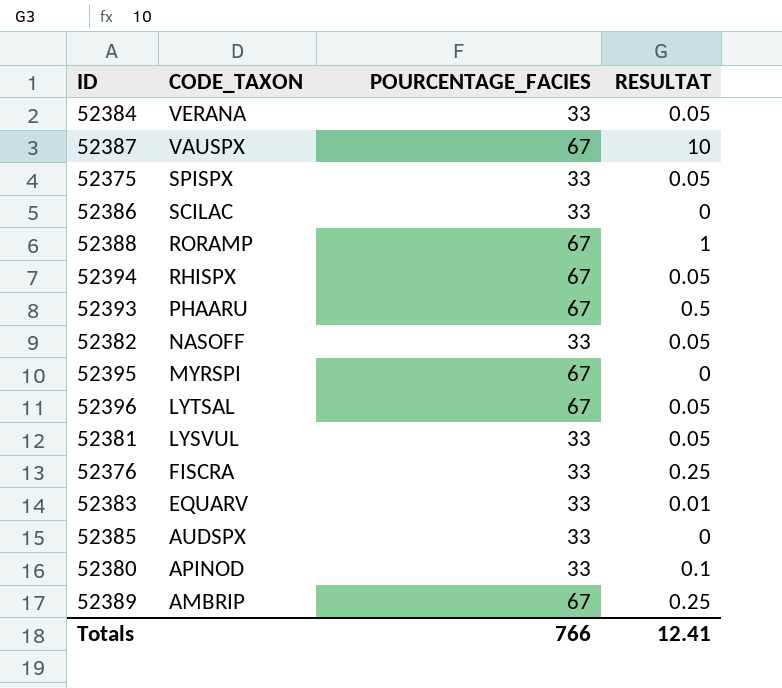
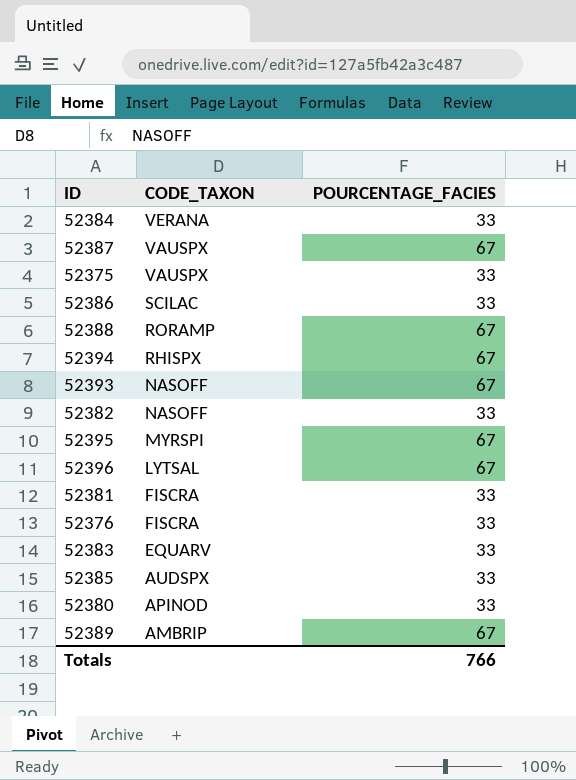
column RESULTAT | position: 4 -> none
52375 | CODE_TAXON: SPISPX -> VAUSPX
52393 | CODE_TAXON: PHAARU -> NASOFF
52381 | CODE_TAXON: LYSVUL -> FISCRA

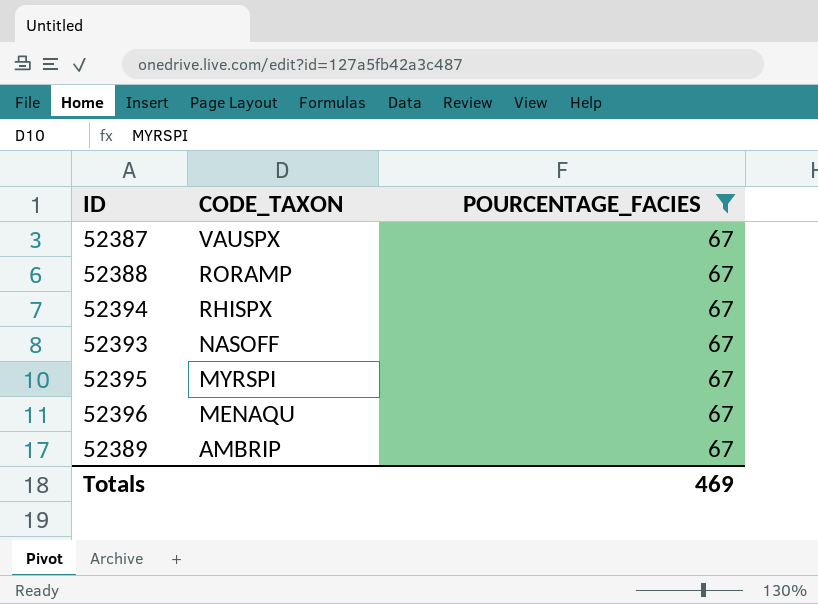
filter: none -> POURCENTAGE_FACIES = 67
52396 | CODE_TAXON: LYTSAL -> MENAQU
Totals | POURCENTAGE_FACIES: 766 -> 469

